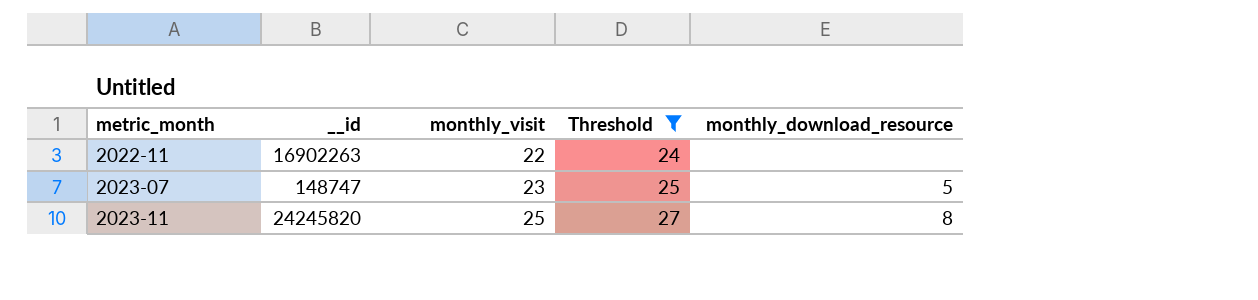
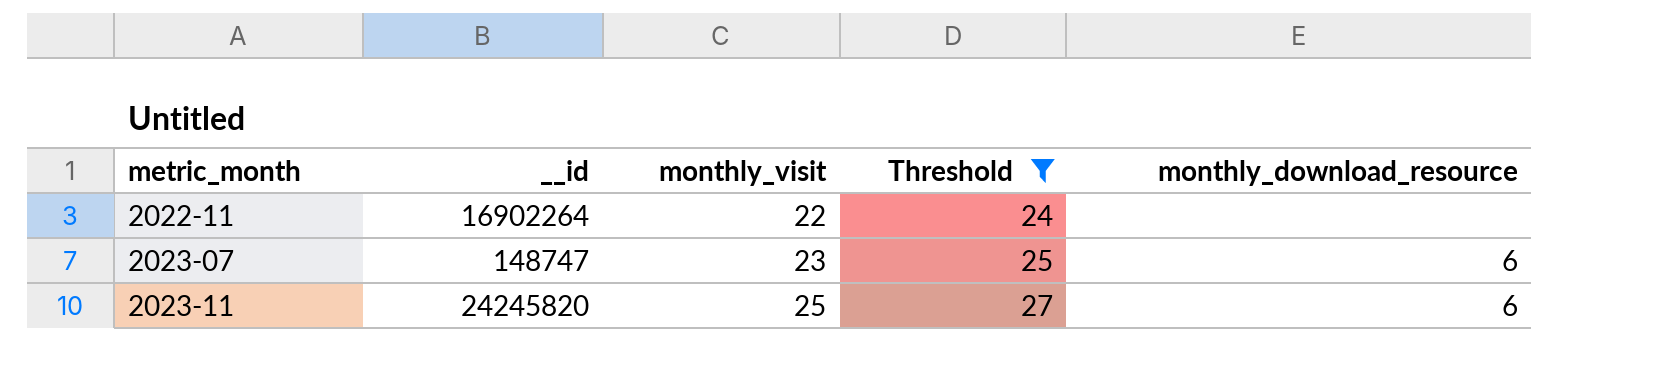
2022-11 | __id: 16902263 -> 16902264
2023-07 | monthly_download_resource: 5 -> 6
2023-11 | monthly_download_resource: 8 -> 6

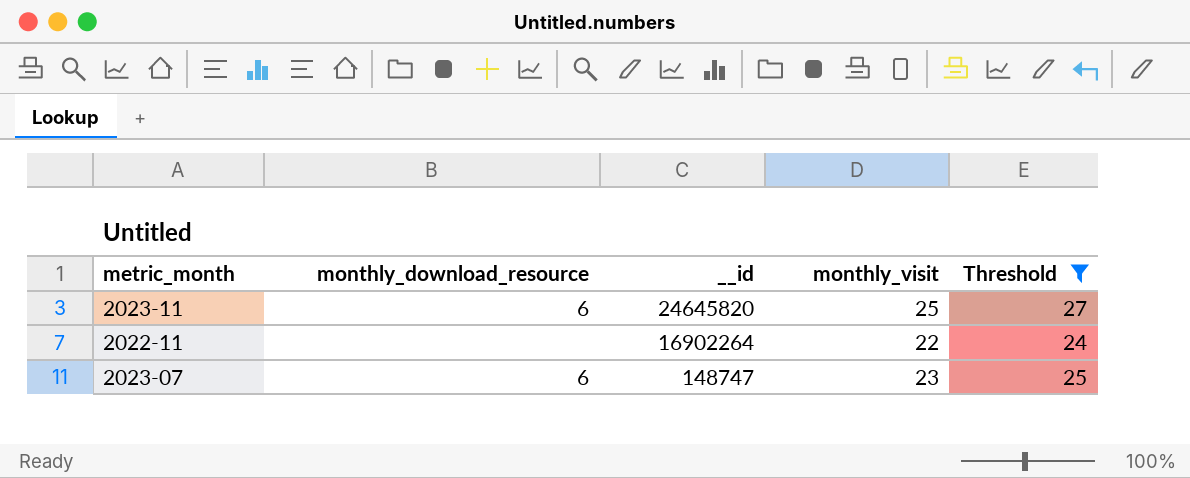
row order: metric_month ascending -> __id descending
column monthly_download_resource | position: 5 -> 2
2023-11 | __id: 24245820 -> 24645820

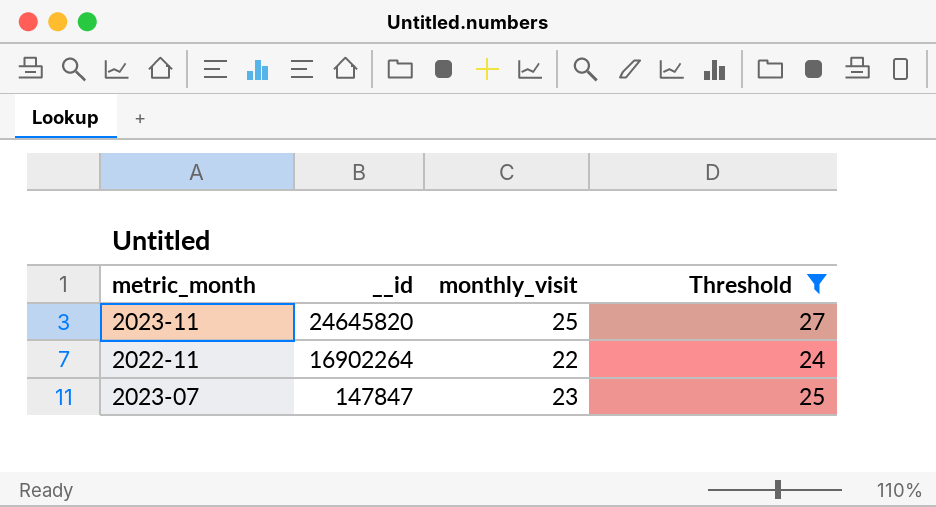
column monthly_download_resource | position: 2 -> none
2023-07 | __id: 148747 -> 147847

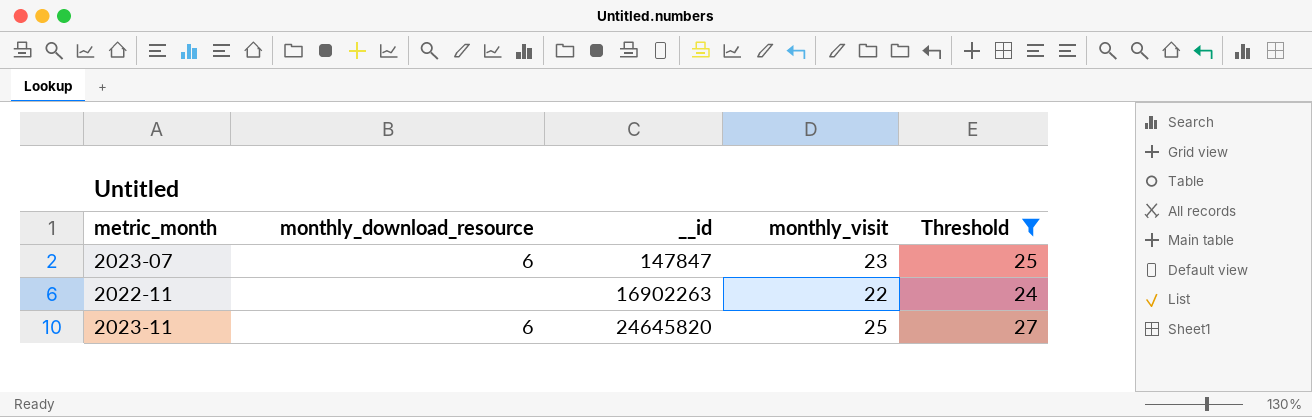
row order: __id descending -> __id ascending
column monthly_download_resource | position: none -> 2
2022-11 | __id: 16902264 -> 16902263

